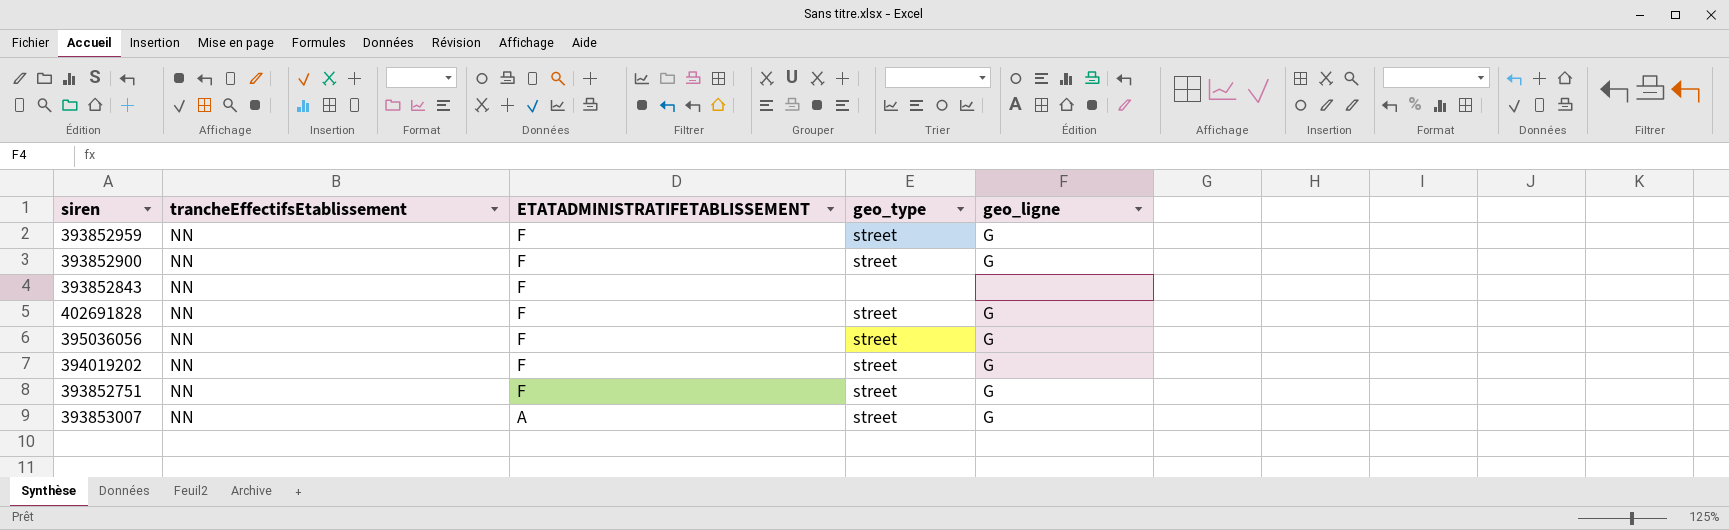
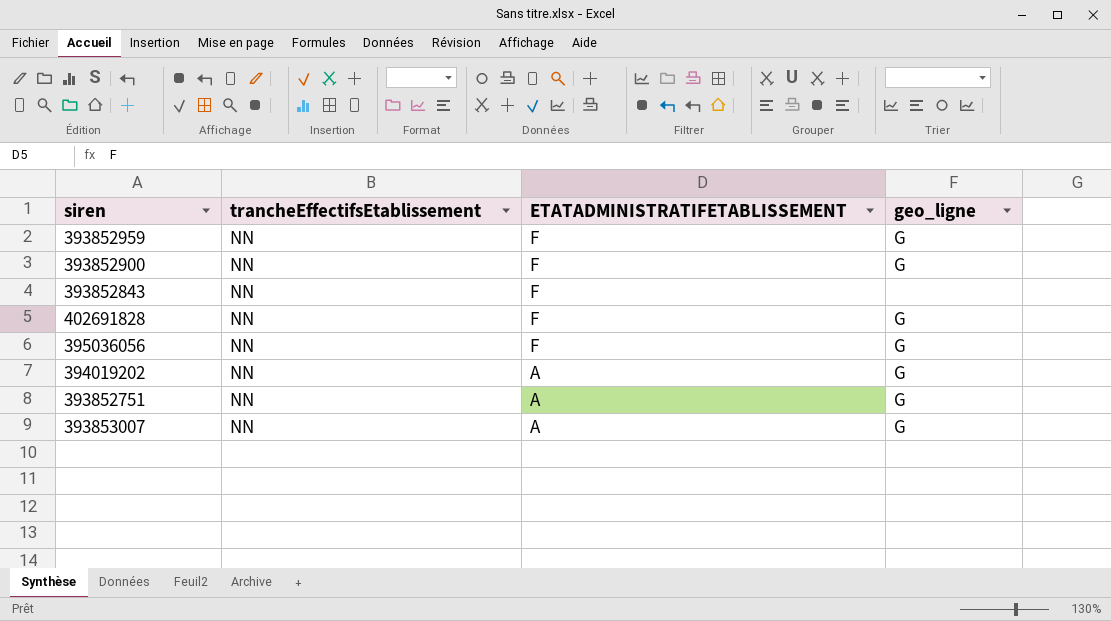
column geo_type | position: 4 -> none
394019202 | ETATADMINISTRATIFETABLISSEMENT: F -> A
393852751 | ETATADMINISTRATIFETABLISSEMENT: F -> A

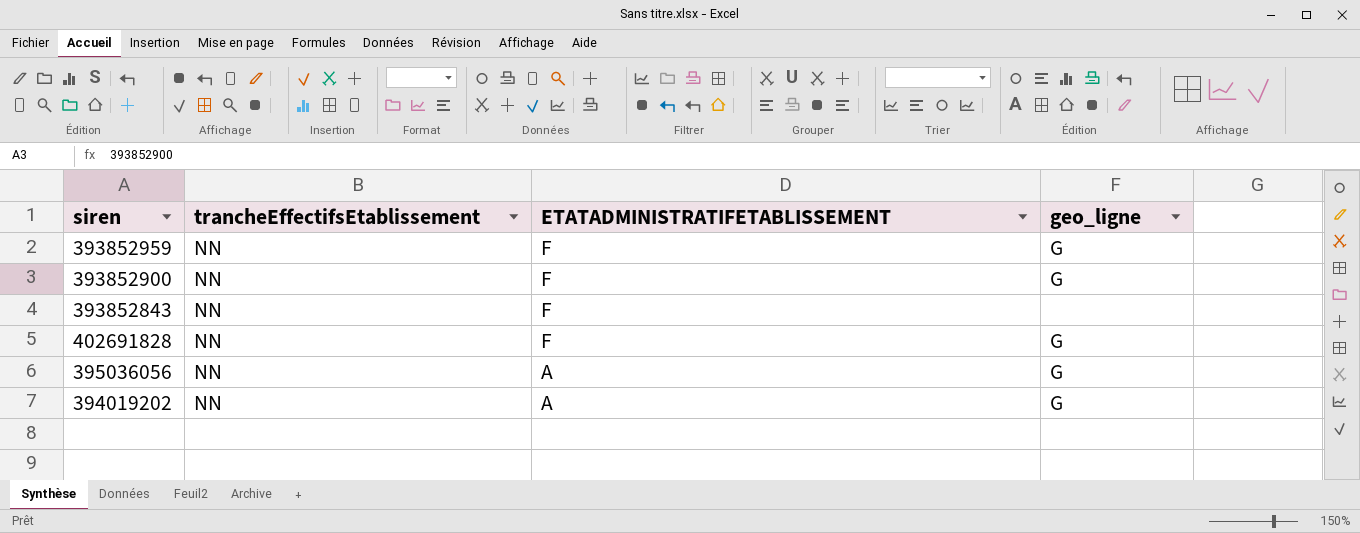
row 393852751: NN | A | G -> none
row 393853007: NN | A | G -> none
395036056 | ETATADMINISTRATIFETABLISSEMENT: F -> A

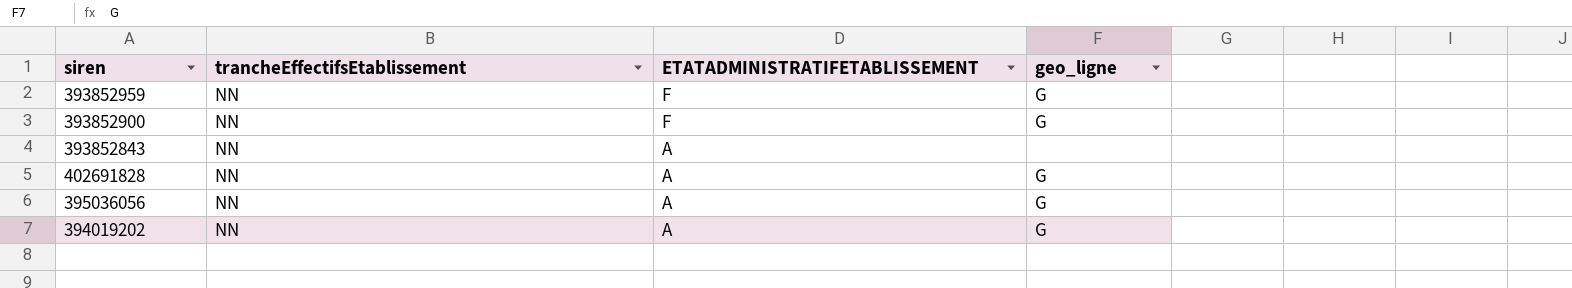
393852843 | ETATADMINISTRATIFETABLISSEMENT: F -> A
402691828 | ETATADMINISTRATIFETABLISSEMENT: F -> A

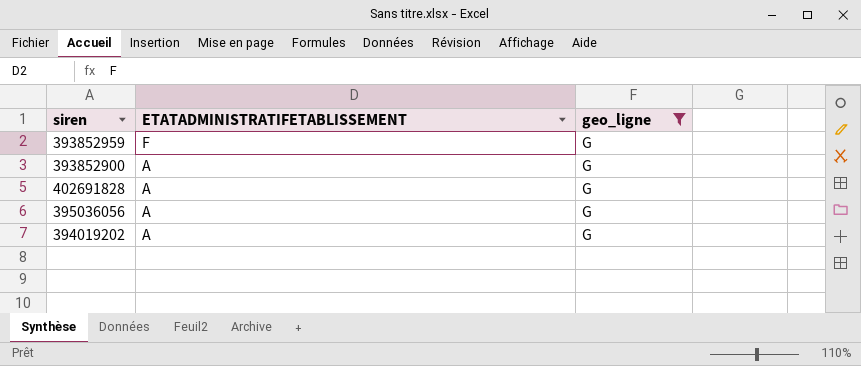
filter: none -> geo_ligne = G
column trancheEffectifsEtablissement | position: 2 -> none
393852900 | ETATADMINISTRATIFETABLISSEMENT: F -> A

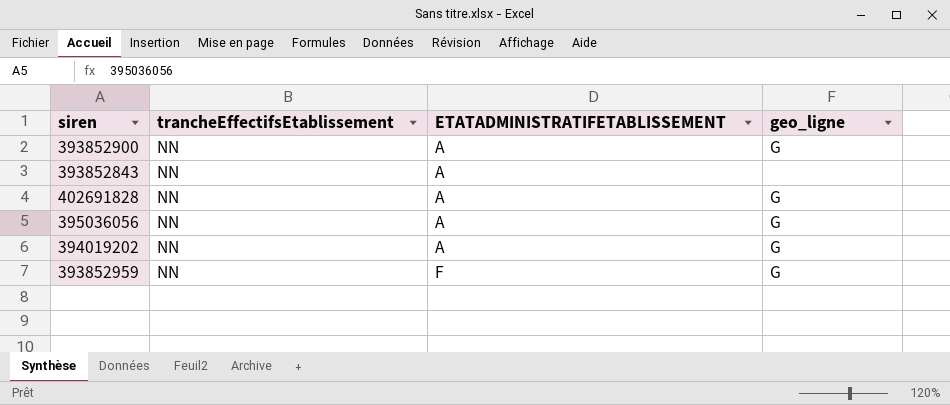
filter: geo_ligne = G -> none
row order: ETATADMINISTRATIFETABLISSEMENT descending -> ETATADMINISTRATIFETABLISSEMENT ascending
column trancheEffectifsEtablissement | position: none -> 2

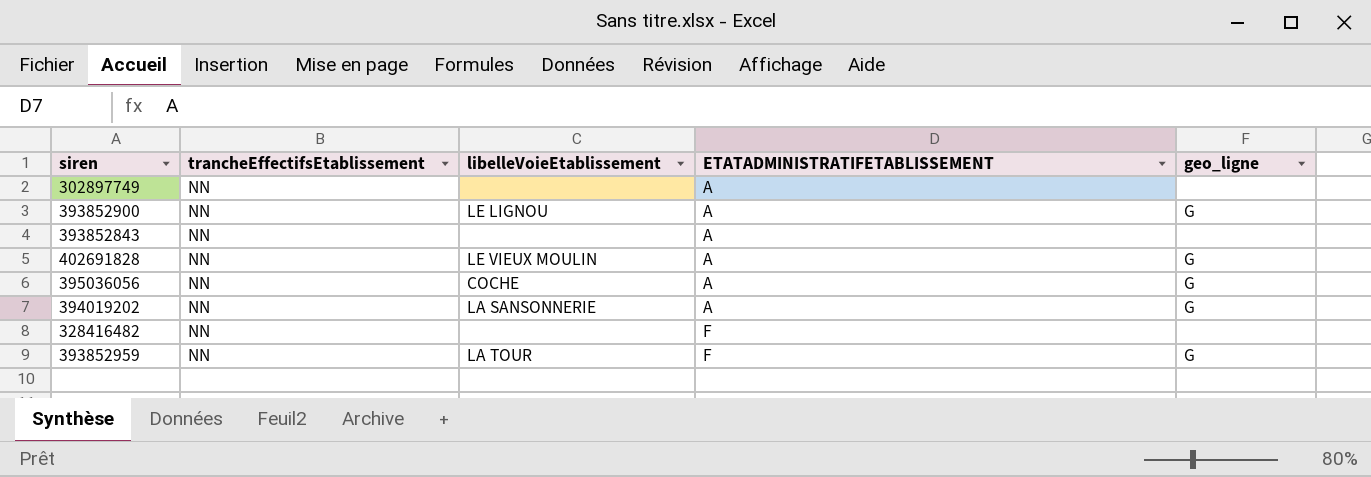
column libelleVoieEtablissement | position: none -> 3
row 302897749: none -> NN | none | A | none
row 328416482: none -> NN | none | F | none

